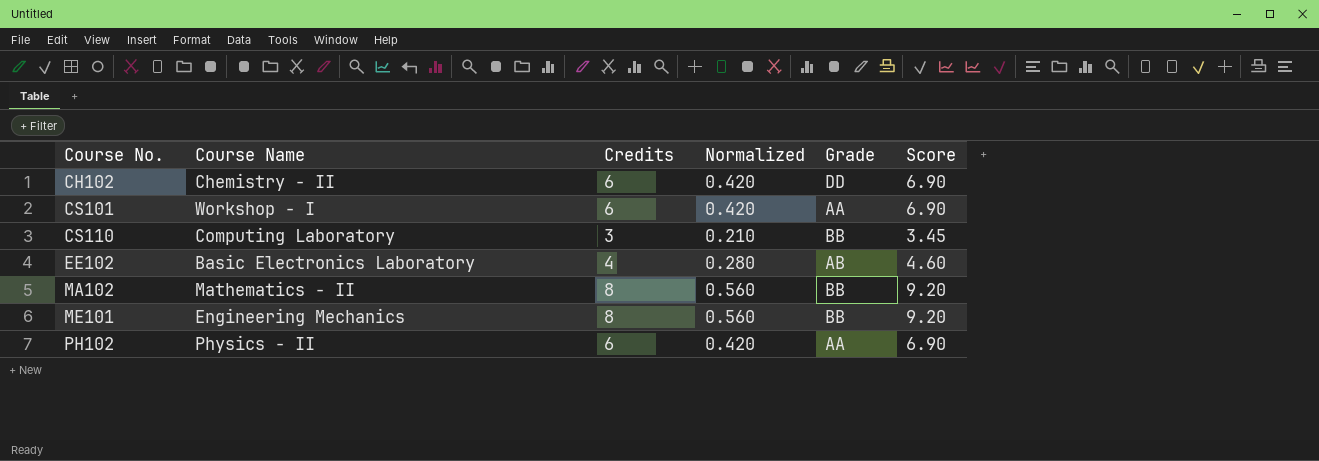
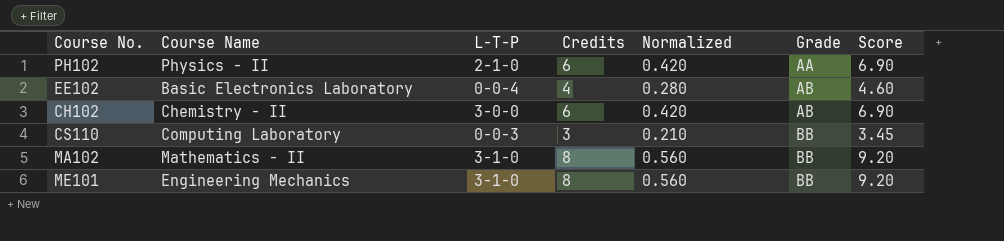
row order: Course No. ascending -> Grade ascending
column L-T-P | position: none -> 3
row CS101: Workshop - I | 6 | 0.420 | AA | 6.90 -> none
CH102 | Grade: DD -> AB

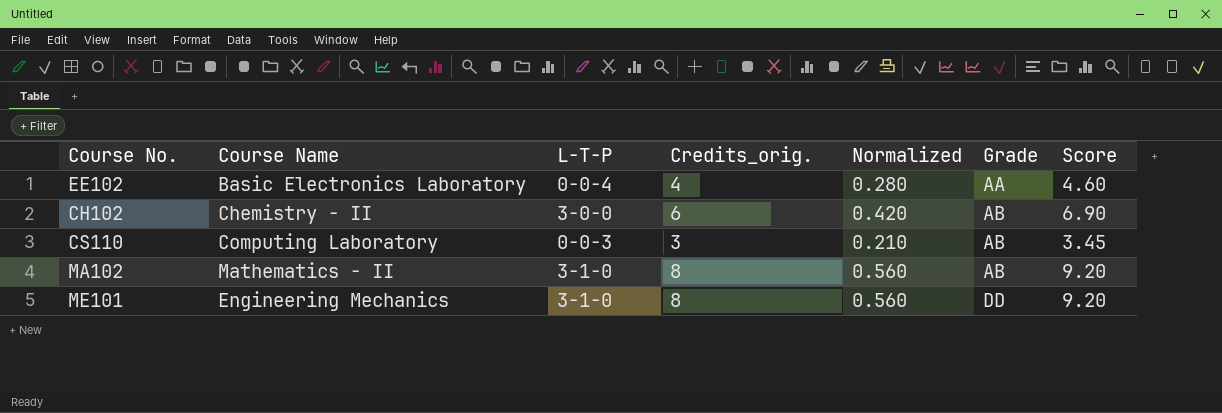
column name: Credits -> Credits_orig.
row PH102: Physics - II | 2-1-0 | 6 | 0.420 | AA | 6.90 -> none
EE102 | Grade: AB -> AA
CS110 | Grade: BB -> AB
MA102 | Grade: BB -> AB
ME101 | Grade: BB -> DD

